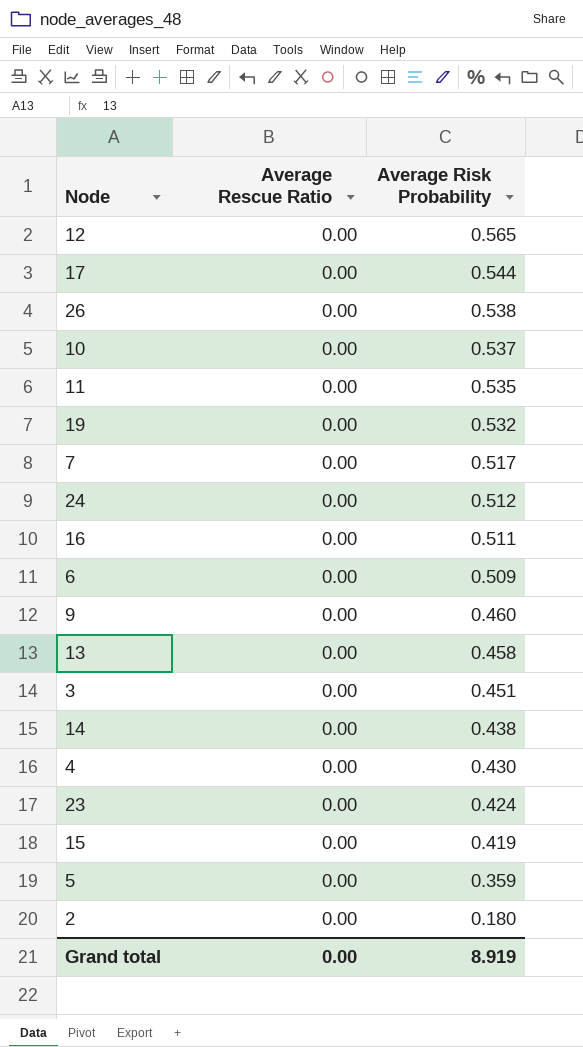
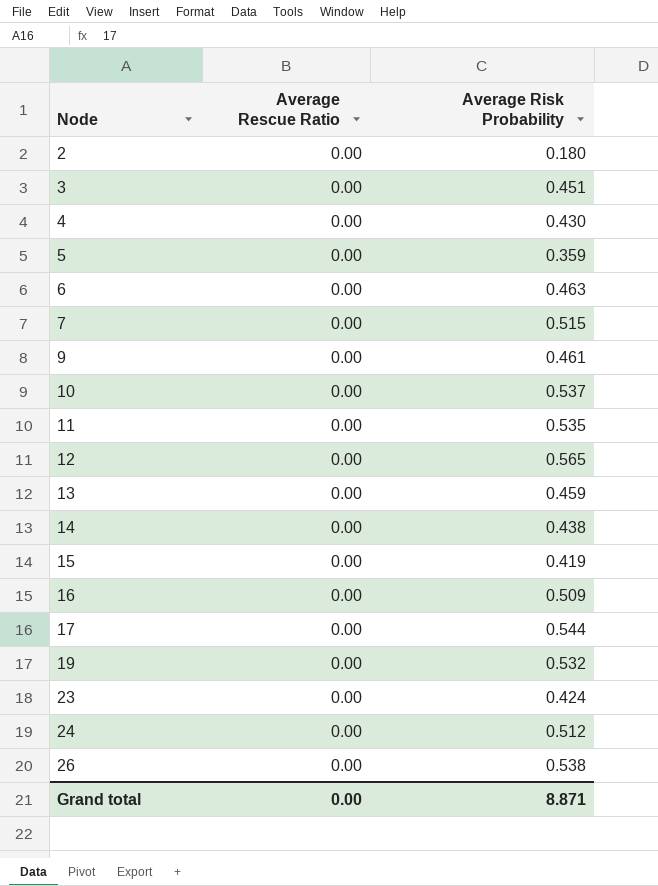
row order: Average Risk Probability descending -> Node ascending
6 | Average Risk Probability: 0.509 -> 0.463
7 | Average Risk Probability: 0.517 -> 0.515
9 | Average Risk Probability: 0.460 -> 0.461
13 | Average Risk Probability: 0.458 -> 0.459
16 | Average Risk Probability: 0.511 -> 0.509
Grand total | Average Risk Probability: 8.919 -> 8.871

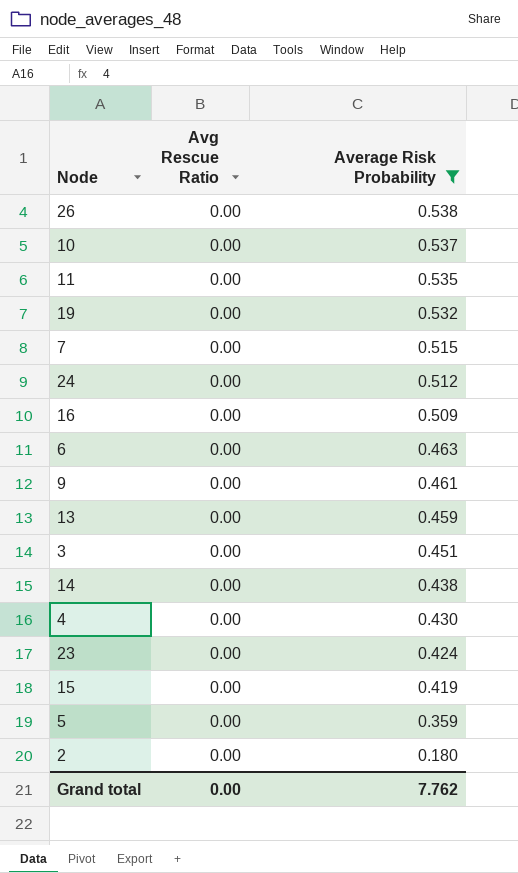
filter: none -> Average Risk Probability <= 0.538
row order: Node ascending -> Average Risk Probability descending
column name: Average Rescue Ratio -> Avg Rescue Ratio
Grand total | Average Risk Probability: 8.871 -> 7.762

